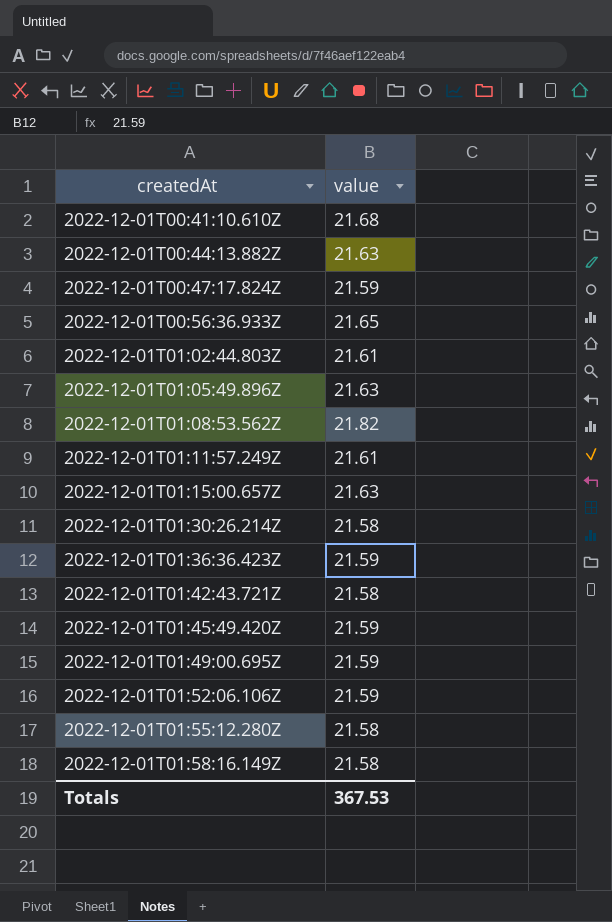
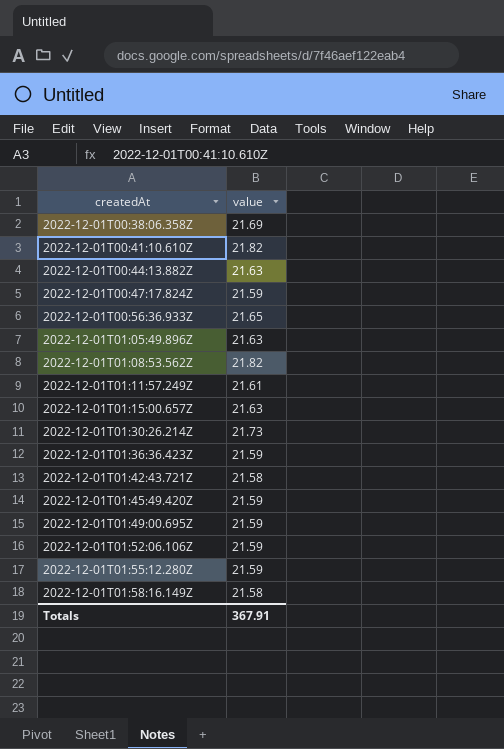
row 2022-12-01T01:02:44.803Z: 21.61 -> none
row 2022-12-01T00:38:06.358Z: none -> 21.69
2022-12-01T00:41:10.610Z | value: 21.68 -> 21.82
2022-12-01T01:30:26.214Z | value: 21.58 -> 21.73
2022-12-01T01:55:12.280Z | value: 21.58 -> 21.59
Totals | value: 367.53 -> 367.91

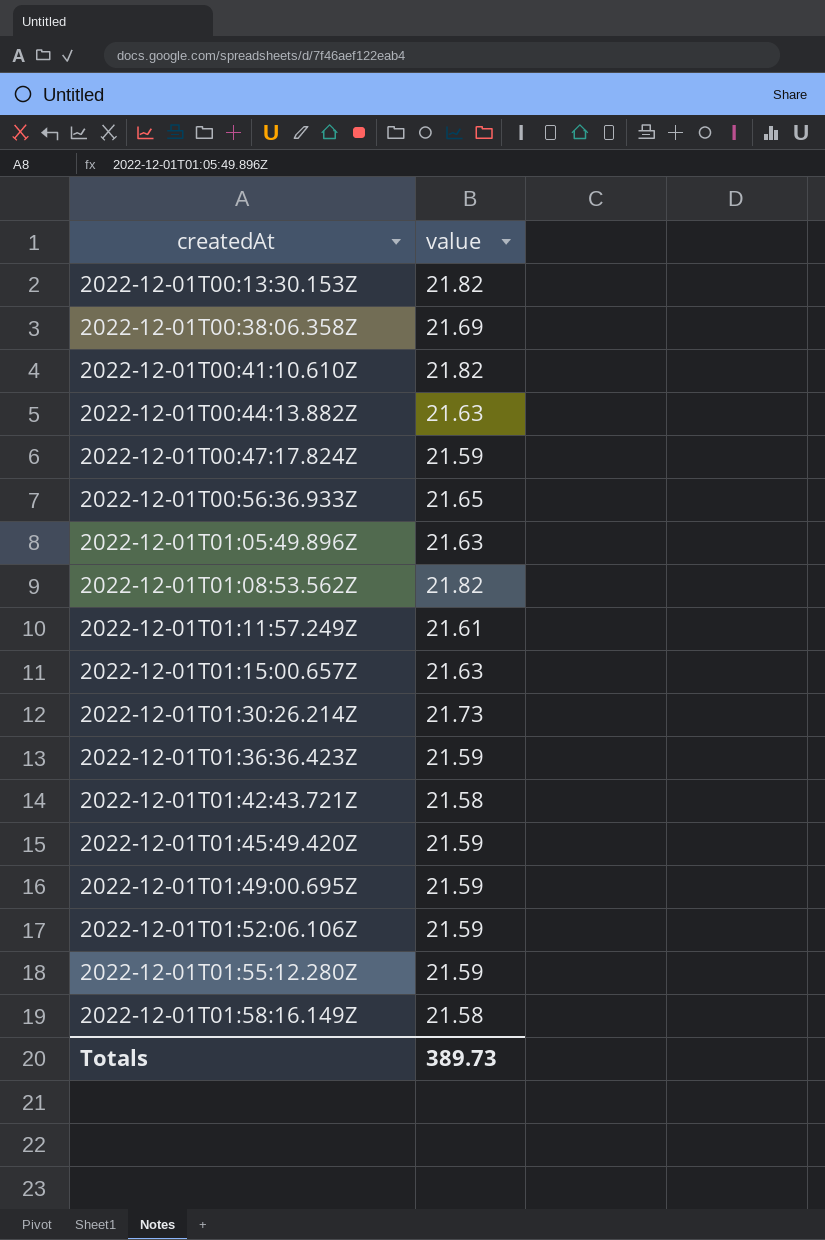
row 2022-12-01T00:13:30.153Z: none -> 21.82
Totals | value: 367.91 -> 389.73

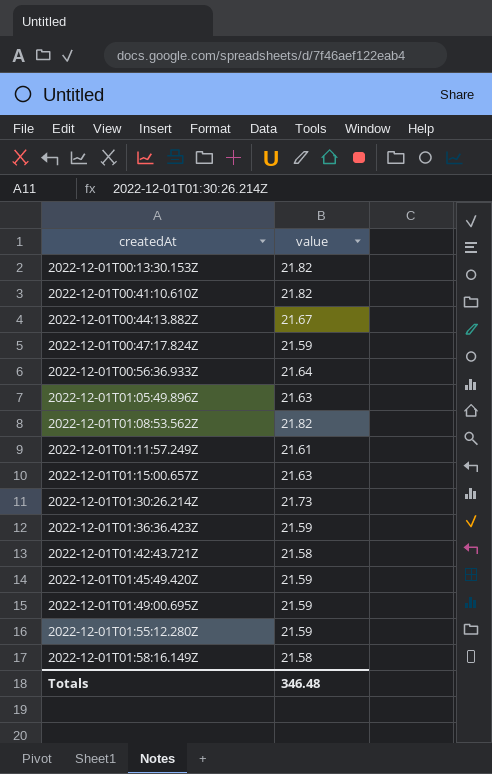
row 2022-12-01T00:38:06.358Z: 21.69 -> none
row 2022-12-01T01:52:06.106Z: 21.59 -> none
2022-12-01T00:44:13.882Z | value: 21.63 -> 21.67
2022-12-01T00:56:36.933Z | value: 21.65 -> 21.64
Totals | value: 389.73 -> 346.48

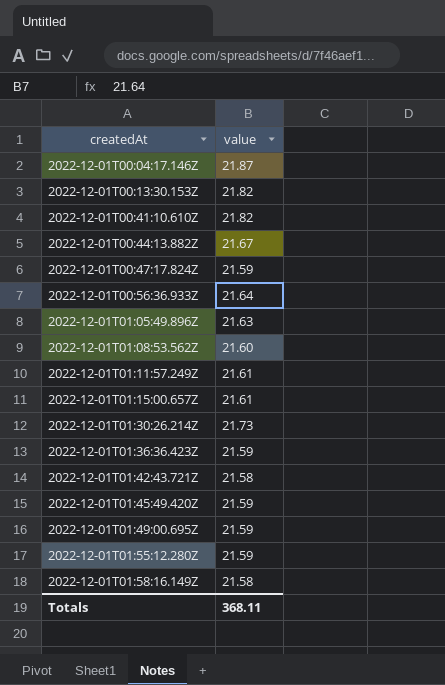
row 2022-12-01T00:04:17.146Z: none -> 21.87
2022-12-01T01:08:53.562Z | value: 21.82 -> 21.60
2022-12-01T01:15:00.657Z | value: 21.63 -> 21.61
Totals | value: 346.48 -> 368.11

